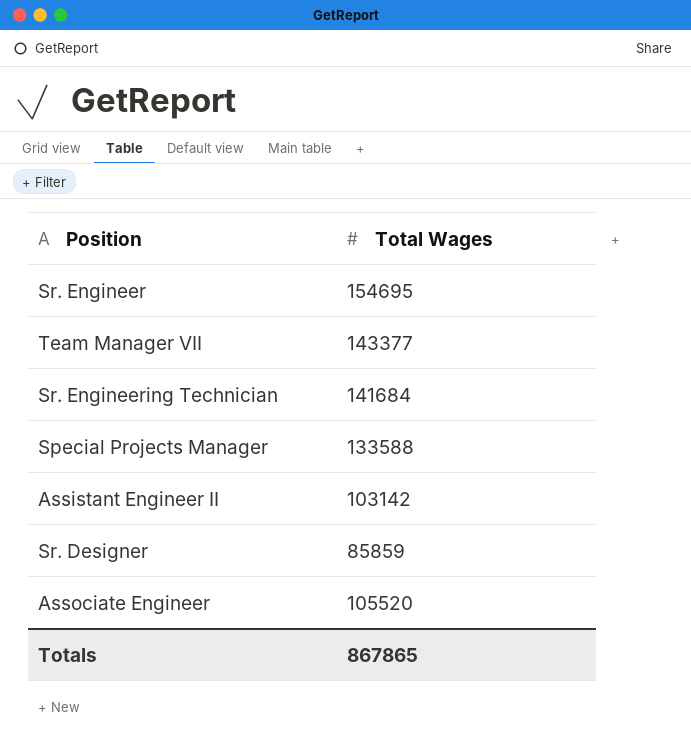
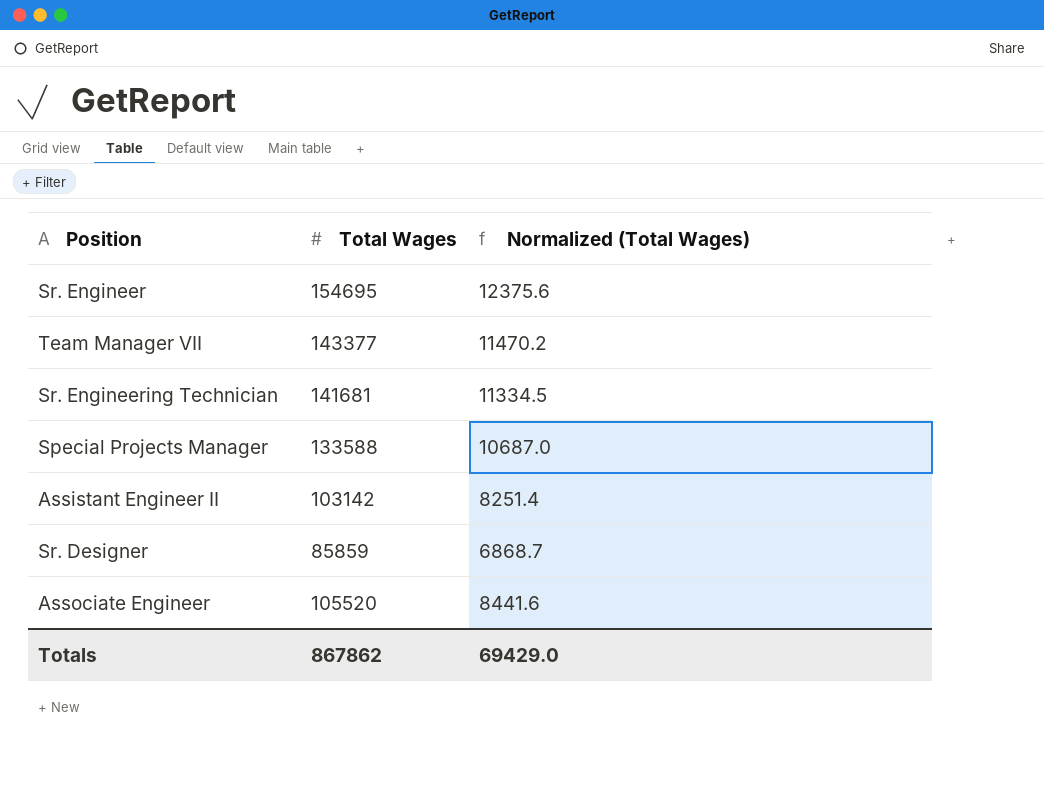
column Normalized (Total Wages) | formula: none -> [Total Wages] * 0.08
Sr. Engineering Technician | Total Wages: 141684 -> 141681
Totals | Total Wages: 867865 -> 867862

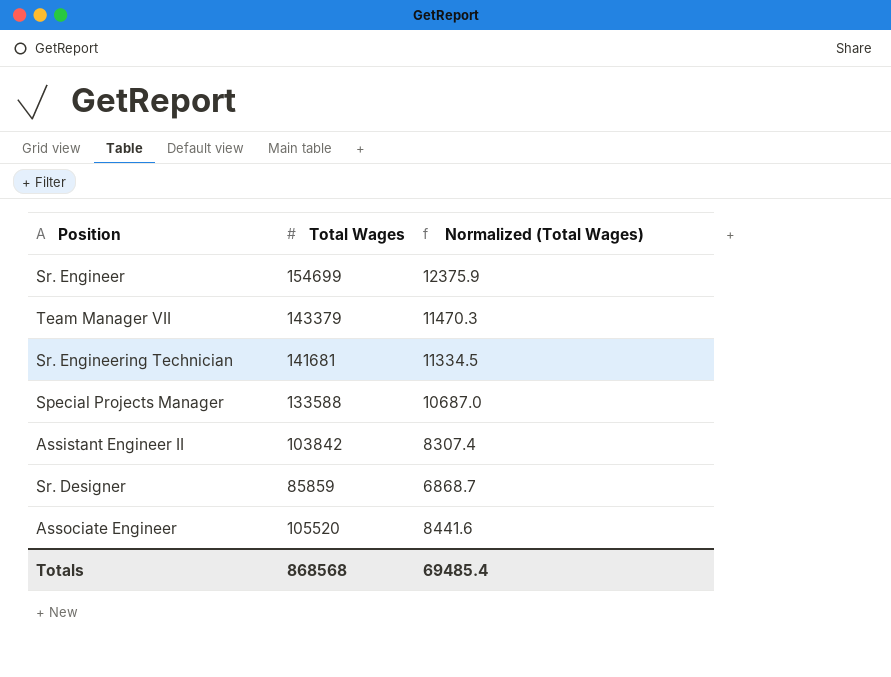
Sr. Engineer | Total Wages: 154695 -> 154699
Sr. Engineer | Normalized (Total Wages): 12375.6 -> 12375.9
Team Manager VII | Total Wages: 143377 -> 143379
Team Manager VII | Normalized (Total Wages): 11470.2 -> 11470.3
Assistant Engineer II | Total Wages: 103142 -> 103842
Assistant Engineer II | Normalized (Total Wages): 8251.4 -> 8307.4
Totals | Total Wages: 867862 -> 868568
Totals | Normalized (Total Wages): 69429.0 -> 69485.4

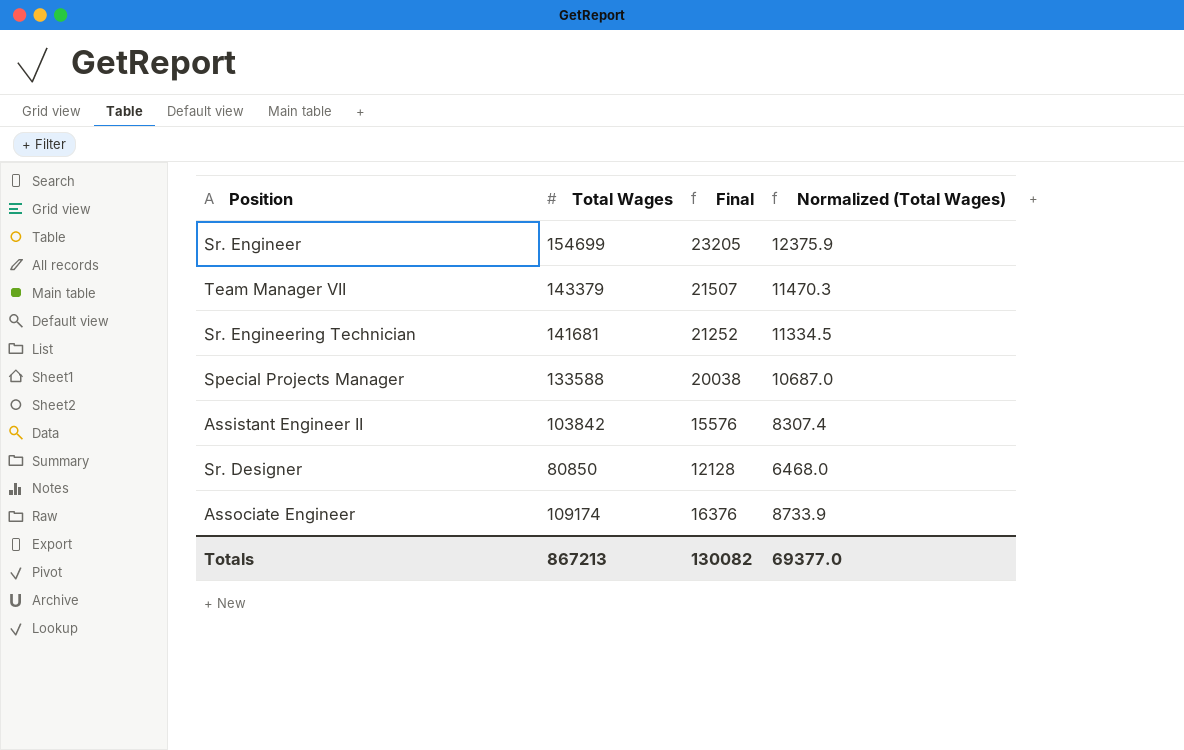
column Final | formula: none -> [Total Wages] * 0.15
Sr. Designer | Total Wages: 85859 -> 80850
Sr. Designer | Normalized (Total Wages): 6868.7 -> 6468.0
Associate Engineer | Total Wages: 105520 -> 109174
Associate Engineer | Normalized (Total Wages): 8441.6 -> 8733.9
Totals | Total Wages: 868568 -> 867213
Totals | Normalized (Total Wages): 69485.4 -> 69377.0

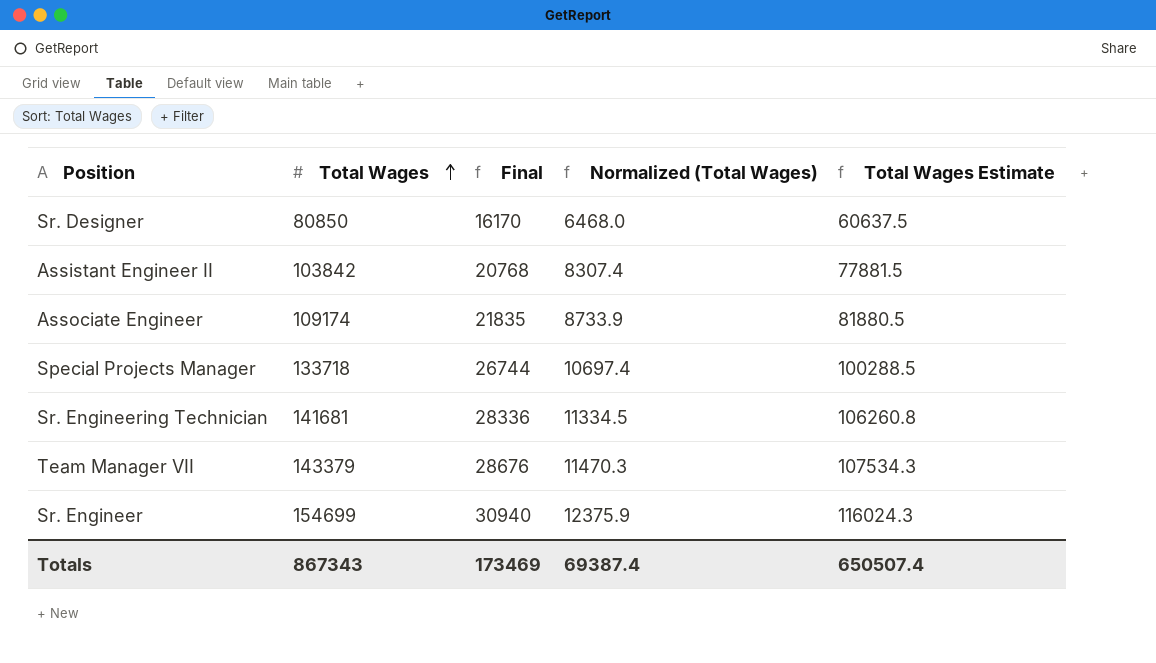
row order: none -> Total Wages ascending
column Final | formula: [Total Wages] * 0.15 -> [Total Wages] * 0.2
column Total Wages Estimate | formula: none -> [Total Wages] * 0.75
Special Projects Manager | Total Wages: 133588 -> 133718
Special Projects Manager | Normalized (Total Wages): 10687.0 -> 10697.4
Totals | Total Wages: 867213 -> 867343
Totals | Final: 130082 -> 173469
Totals | Normalized (Total Wages): 69377.0 -> 69387.4

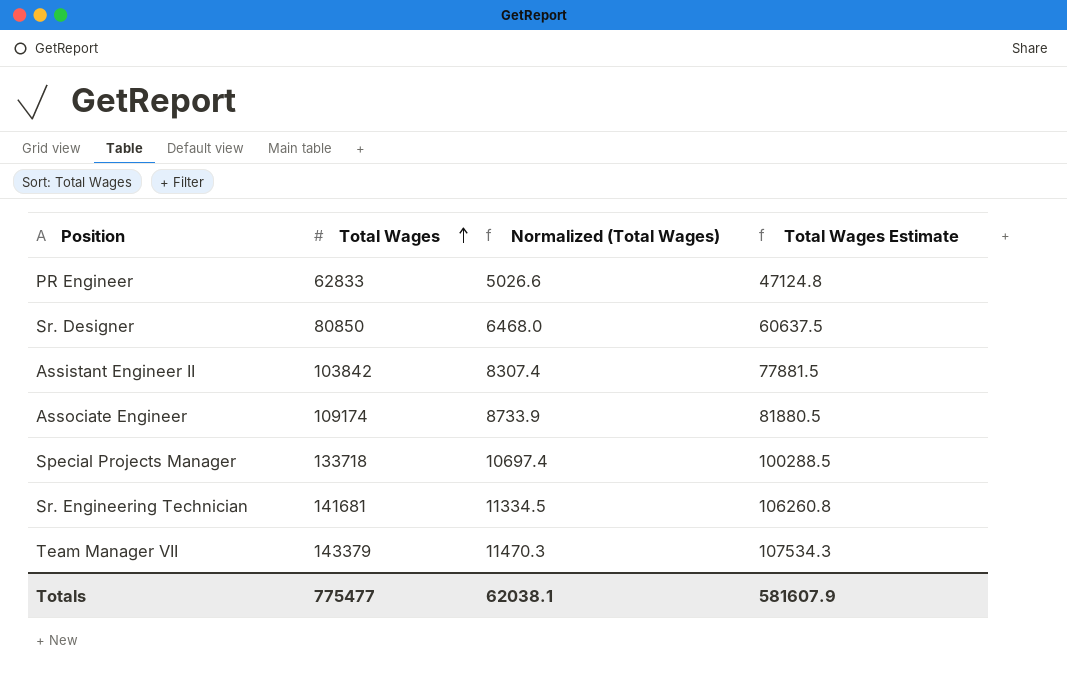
column Final | formula: [Total Wages] * 0.2 -> none
row Sr. Engineer: 154699 | 30940 | 12375.9 | 116024.3 -> none
row PR Engineer: none -> 62833 | 5026.6 | 47124.8
Totals | Total Wages: 867343 -> 775477
Totals | Normalized (Total Wages): 69387.4 -> 62038.1
Totals | Total Wages Estimate: 650507.4 -> 581607.9

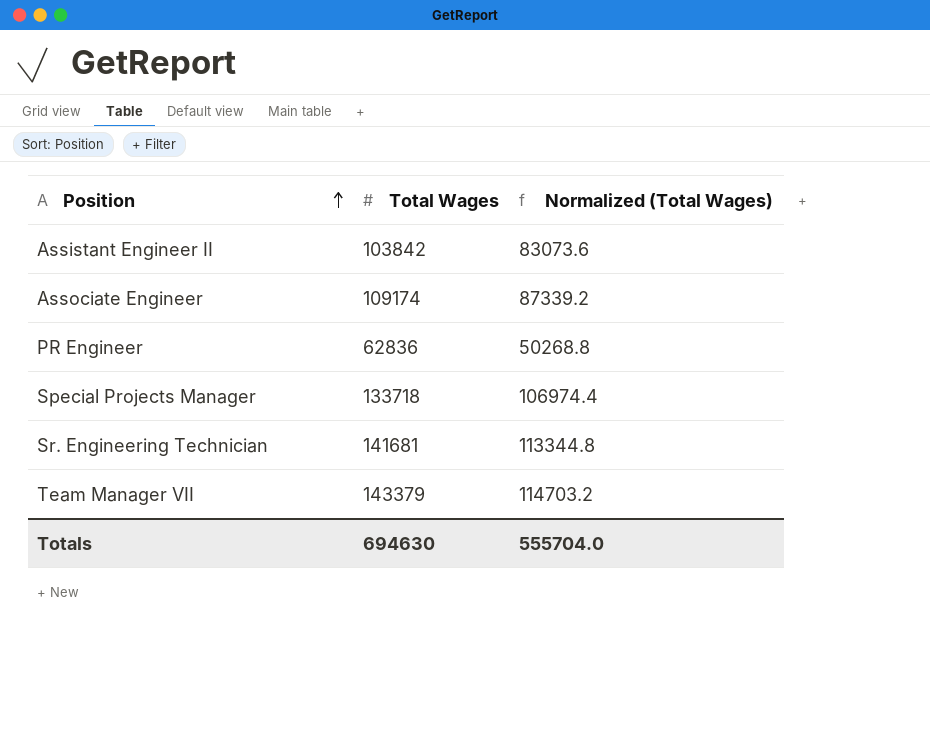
row order: Total Wages ascending -> Position ascending
column Total Wages Estimate | formula: [Total Wages] * 0.75 -> none
column Normalized (Total Wages) | formula: [Total Wages] * 0.08 -> [Total Wages] * 0.8
row Sr. Designer: 80850 | 6468.0 | 60637.5 -> none
PR Engineer | Total Wages: 62833 -> 62836
Totals | Total Wages: 775477 -> 694630
Totals | Normalized (Total Wages): 62038.1 -> 555704.0

